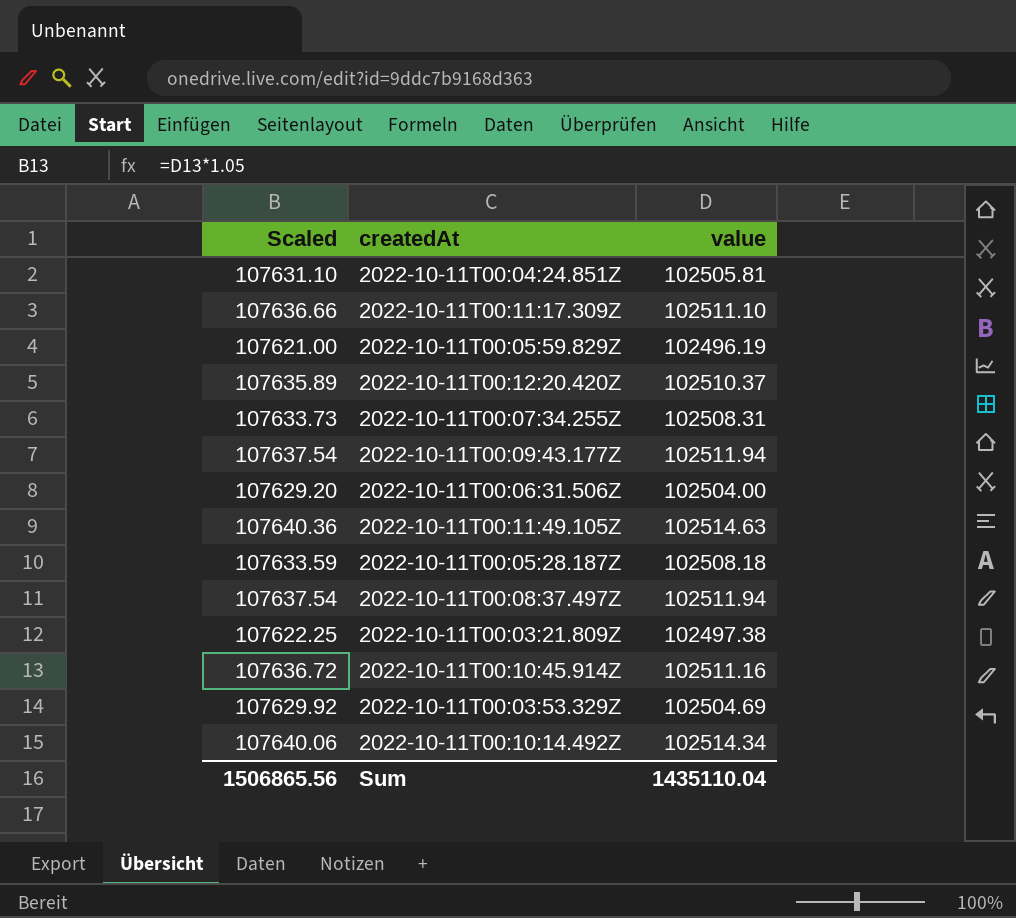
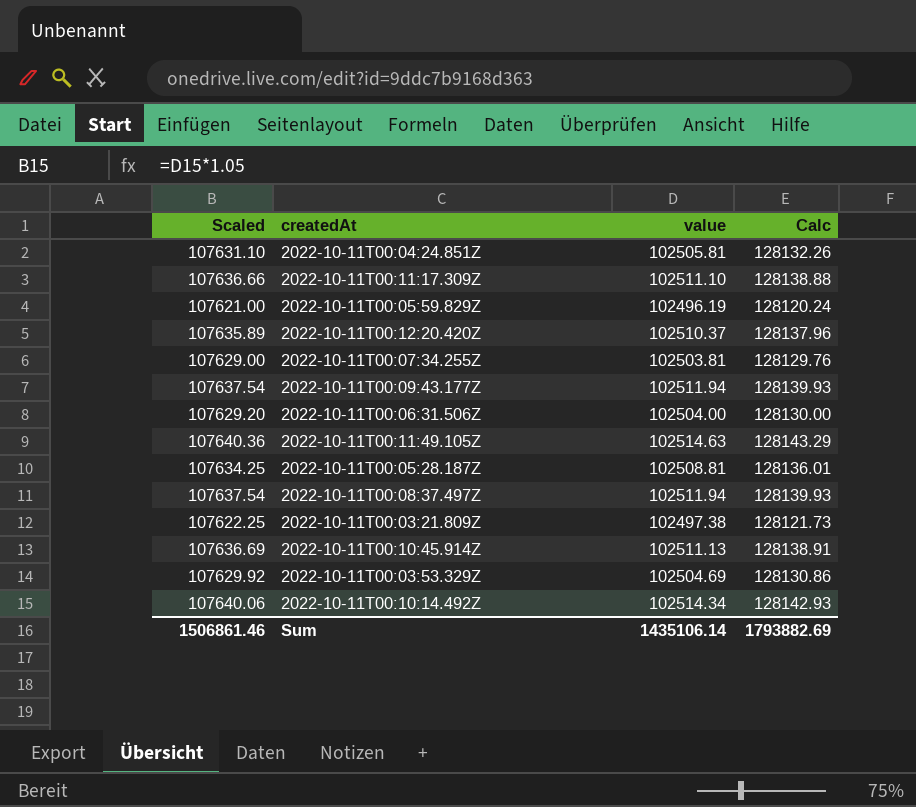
column Calc | formula: none -> [value] * 1.25
2022-10-11T00:07:34.255Z | Scaled: 107633.73 -> 107629.00
2022-10-11T00:07:34.255Z | value: 102508.31 -> 102503.81
2022-10-11T00:05:28.187Z | Scaled: 107633.59 -> 107634.25
2022-10-11T00:05:28.187Z | value: 102508.18 -> 102508.81
2022-10-11T00:10:45.914Z | Scaled: 107636.72 -> 107636.69
2022-10-11T00:10:45.914Z | value: 102511.16 -> 102511.13
Sum | Scaled: 1506865.56 -> 1506861.46
Sum | value: 1435110.04 -> 1435106.14

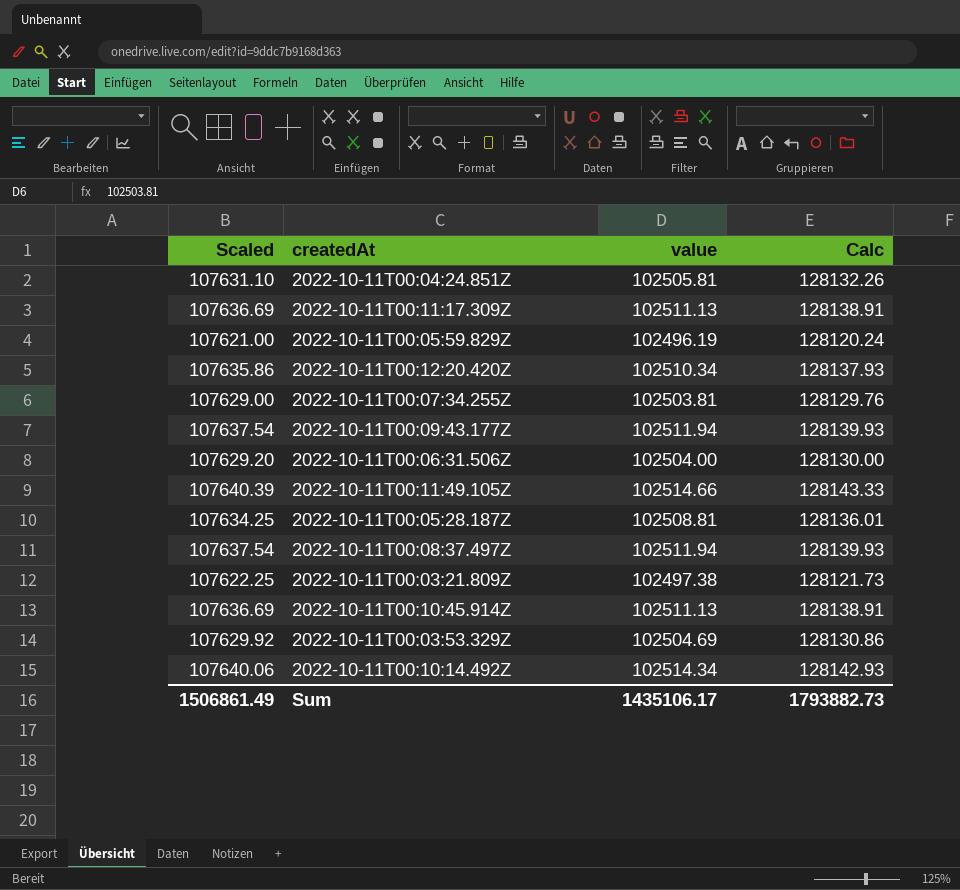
2022-10-11T00:11:17.309Z | Scaled: 107636.66 -> 107636.69
2022-10-11T00:11:17.309Z | value: 102511.10 -> 102511.13
2022-10-11T00:11:17.309Z | Calc: 128138.88 -> 128138.91
2022-10-11T00:12:20.420Z | Scaled: 107635.89 -> 107635.86
2022-10-11T00:12:20.420Z | value: 102510.37 -> 102510.34
2022-10-11T00:12:20.420Z | Calc: 128137.96 -> 128137.93
2022-10-11T00:11:49.105Z | Scaled: 107640.36 -> 107640.39
2022-10-11T00:11:49.105Z | value: 102514.63 -> 102514.66
2022-10-11T00:11:49.105Z | Calc: 128143.29 -> 128143.33
Sum | Scaled: 1506861.46 -> 1506861.49
Sum | value: 1435106.14 -> 1435106.17
Sum | Calc: 1793882.69 -> 1793882.73

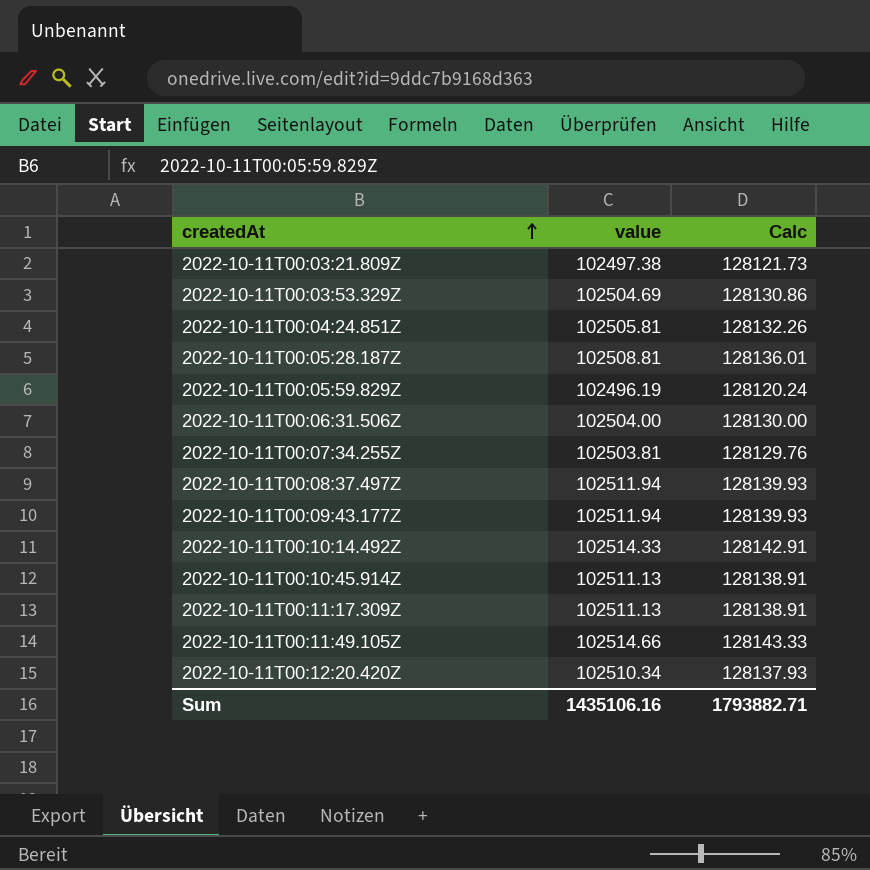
row order: none -> createdAt ascending
column Scaled | formula: [value] * 1.05 -> none
2022-10-11T00:10:14.492Z | value: 102514.34 -> 102514.33
2022-10-11T00:10:14.492Z | Calc: 128142.93 -> 128142.91
Sum | value: 1435106.17 -> 1435106.16
Sum | Calc: 1793882.73 -> 1793882.71

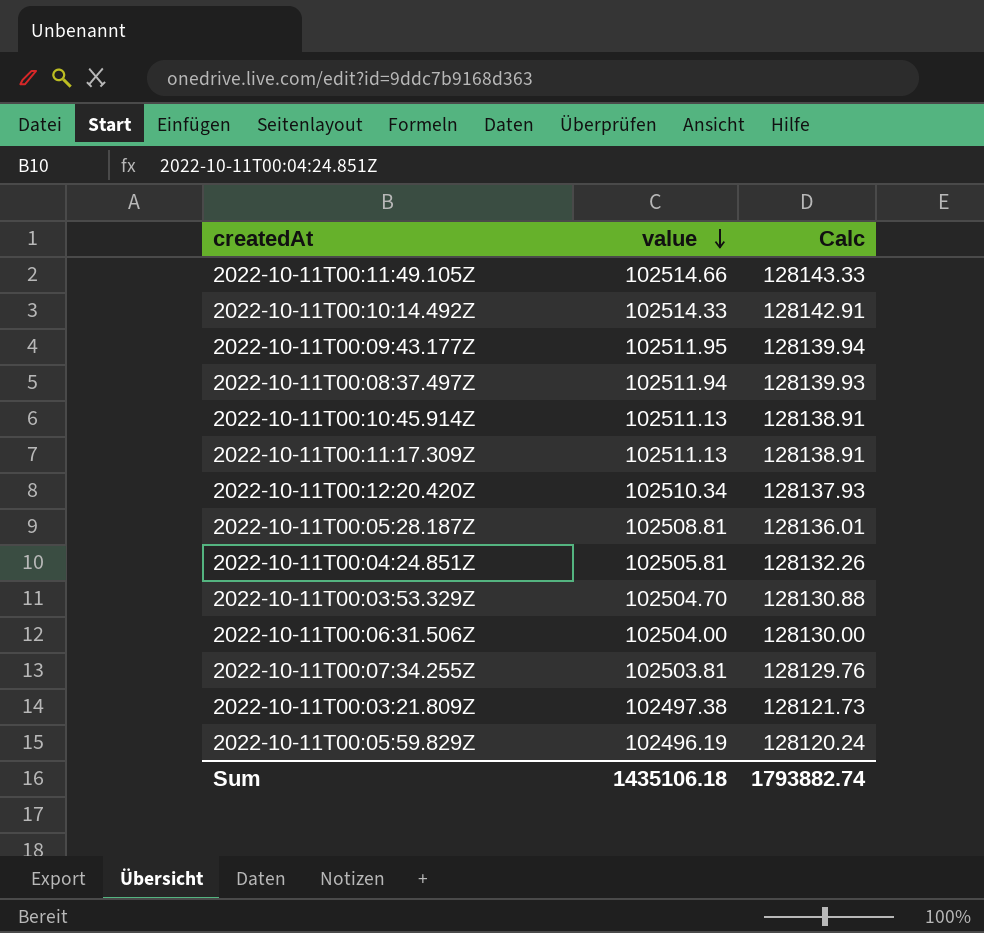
row order: createdAt ascending -> value descending
2022-10-11T00:09:43.177Z | value: 102511.94 -> 102511.95
2022-10-11T00:09:43.177Z | Calc: 128139.93 -> 128139.94
2022-10-11T00:03:53.329Z | value: 102504.69 -> 102504.70
2022-10-11T00:03:53.329Z | Calc: 128130.86 -> 128130.88
Sum | value: 1435106.16 -> 1435106.18
Sum | Calc: 1793882.71 -> 1793882.74

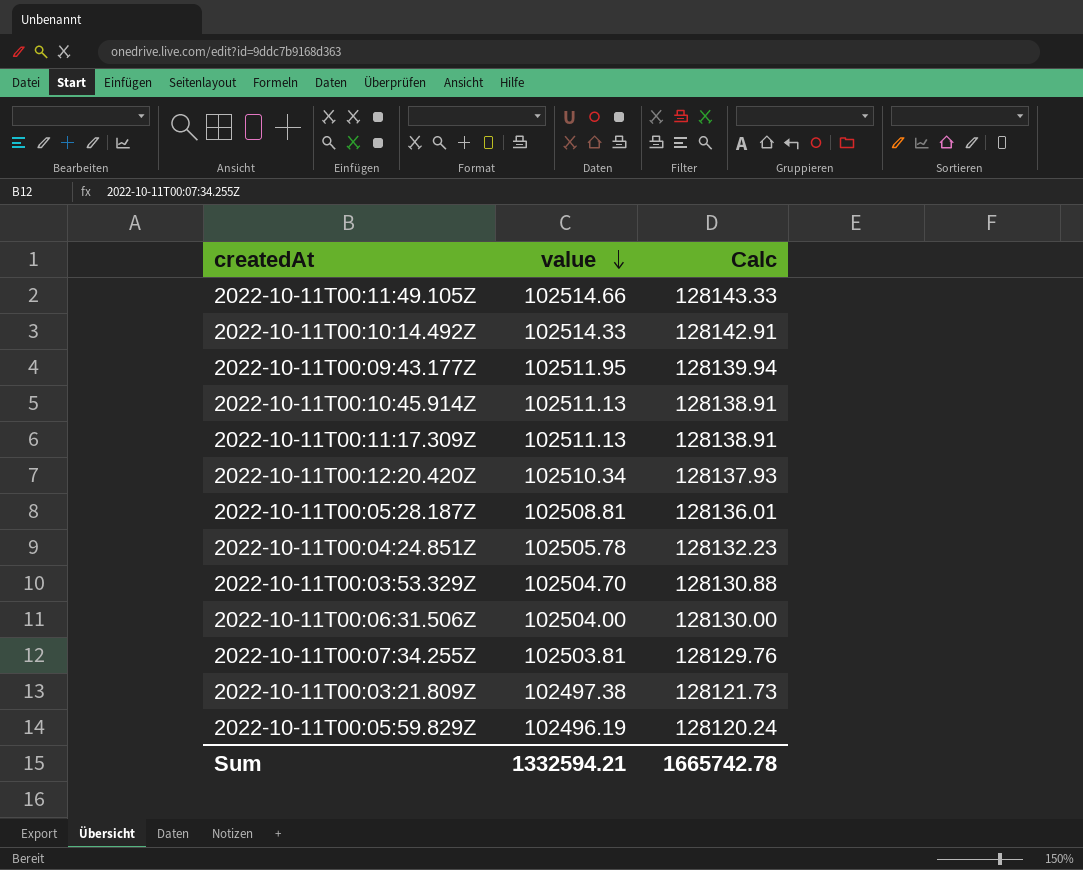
row 2022-10-11T00:08:37.497Z: 102511.94 | 128139.93 -> none
2022-10-11T00:04:24.851Z | value: 102505.81 -> 102505.78
2022-10-11T00:04:24.851Z | Calc: 128132.26 -> 128132.23
Sum | value: 1435106.18 -> 1332594.21
Sum | Calc: 1793882.74 -> 1665742.78

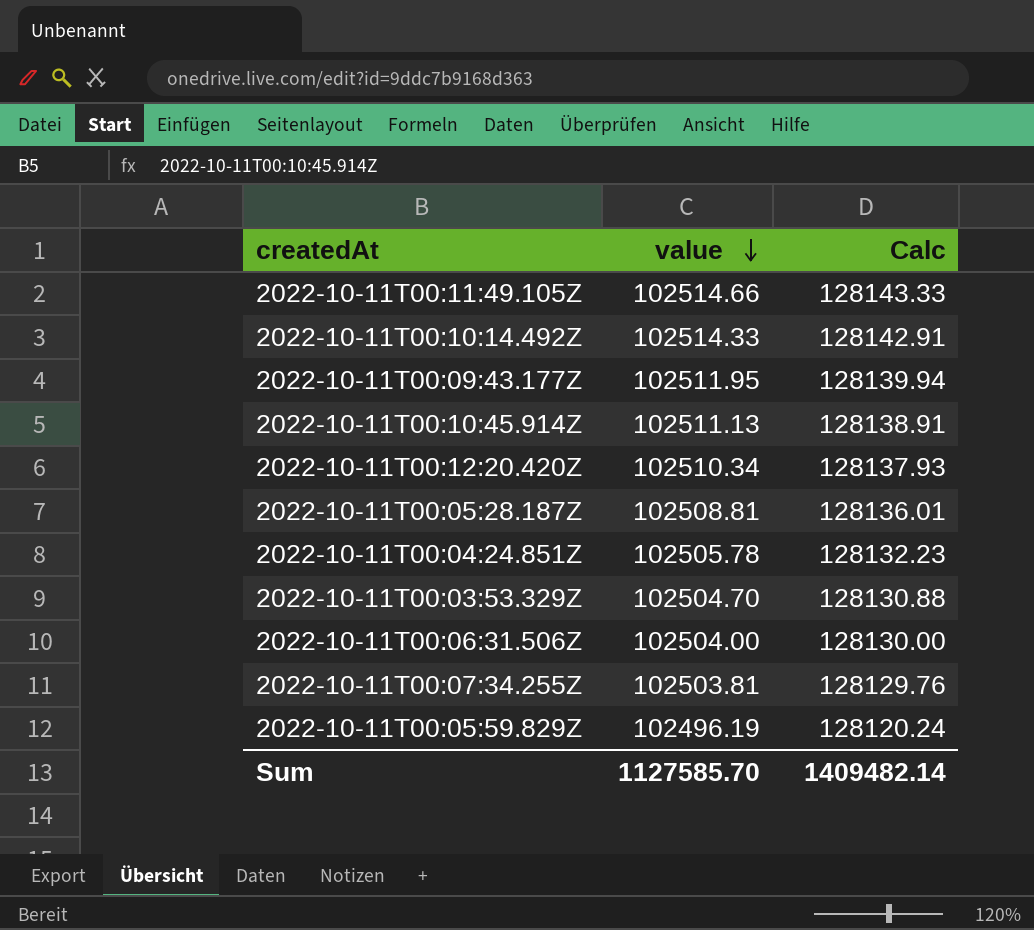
row 2022-10-11T00:11:17.309Z: 102511.13 | 128138.91 -> none
row 2022-10-11T00:03:21.809Z: 102497.38 | 128121.73 -> none
Sum | value: 1332594.21 -> 1127585.70
Sum | Calc: 1665742.78 -> 1409482.14

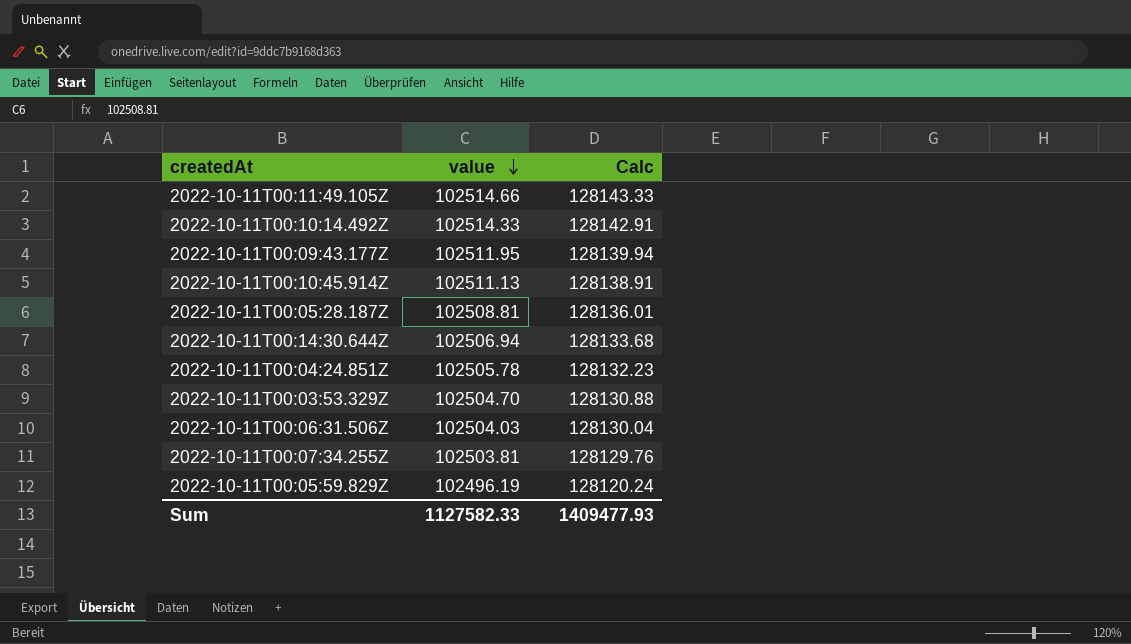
row 2022-10-11T00:12:20.420Z: 102510.34 | 128137.93 -> none
row 2022-10-11T00:14:30.644Z: none -> 102506.94 | 128133.68
2022-10-11T00:06:31.506Z | value: 102504.00 -> 102504.03
2022-10-11T00:06:31.506Z | Calc: 128130.00 -> 128130.04
Sum | value: 1127585.70 -> 1127582.33
Sum | Calc: 1409482.14 -> 1409477.93

